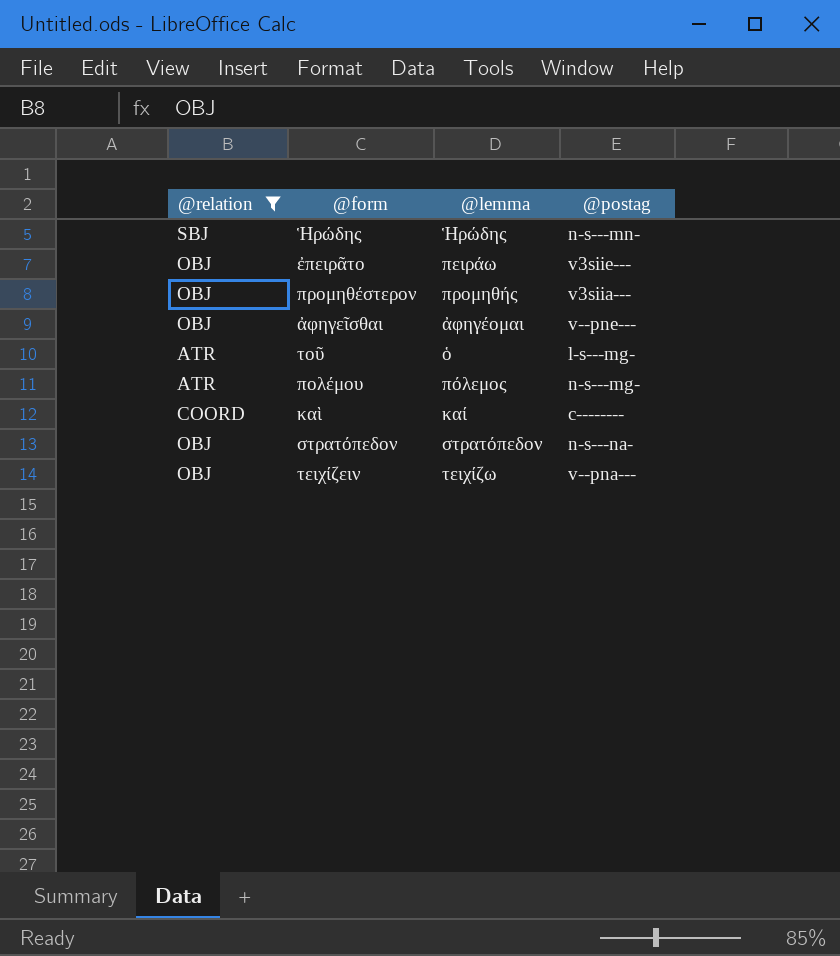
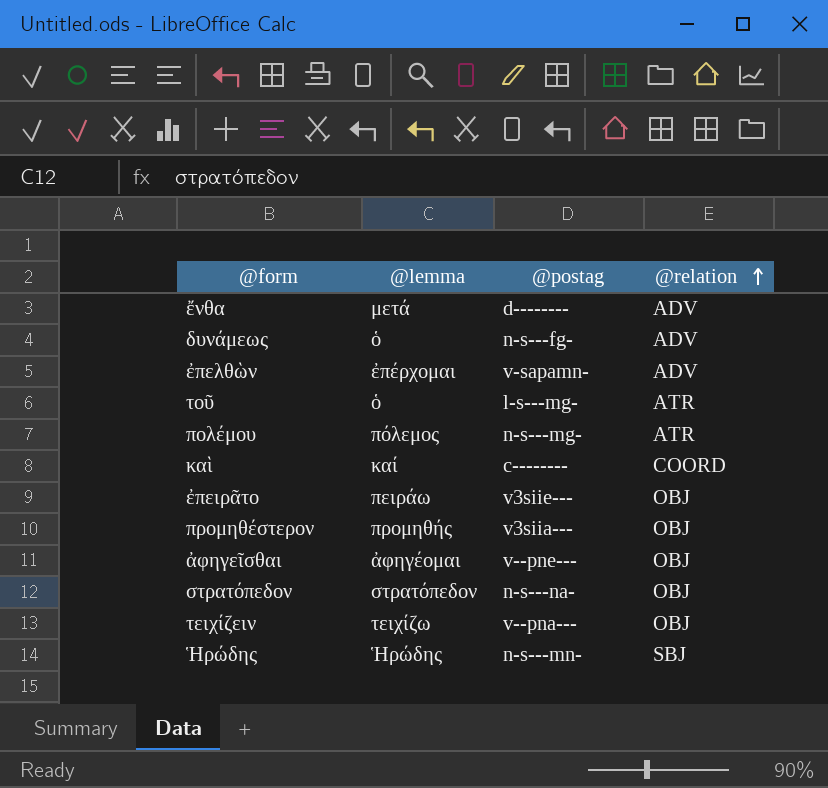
filter: @relation != ADV -> none
row order: none -> @relation ascending
column @relation | position: 1 -> 4

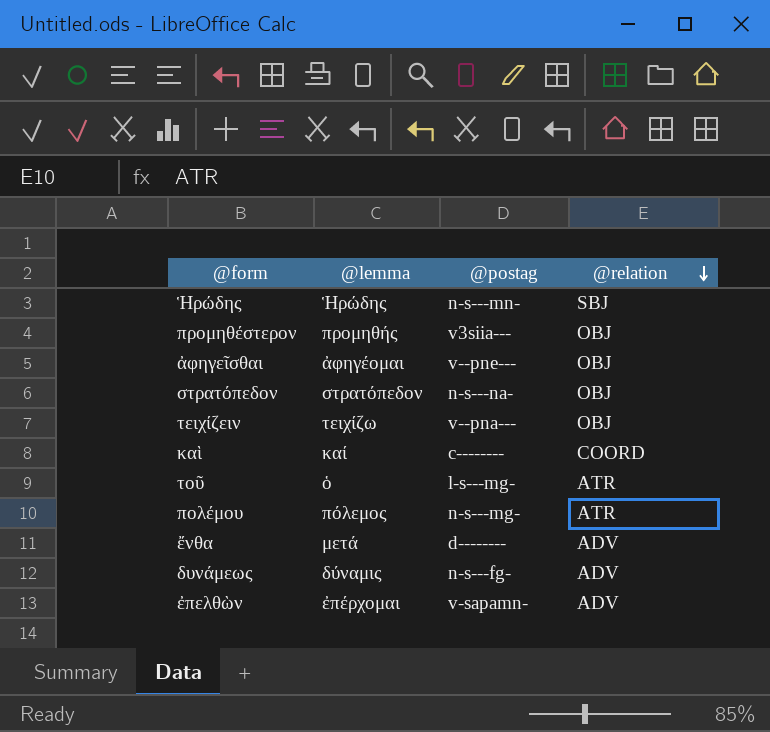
row order: @relation ascending -> @relation descending
row ἐπειρᾶτο: πειράω | v3siie--- | OBJ -> none
δυνάμεως | @lemma: ὁ -> δύναμις

